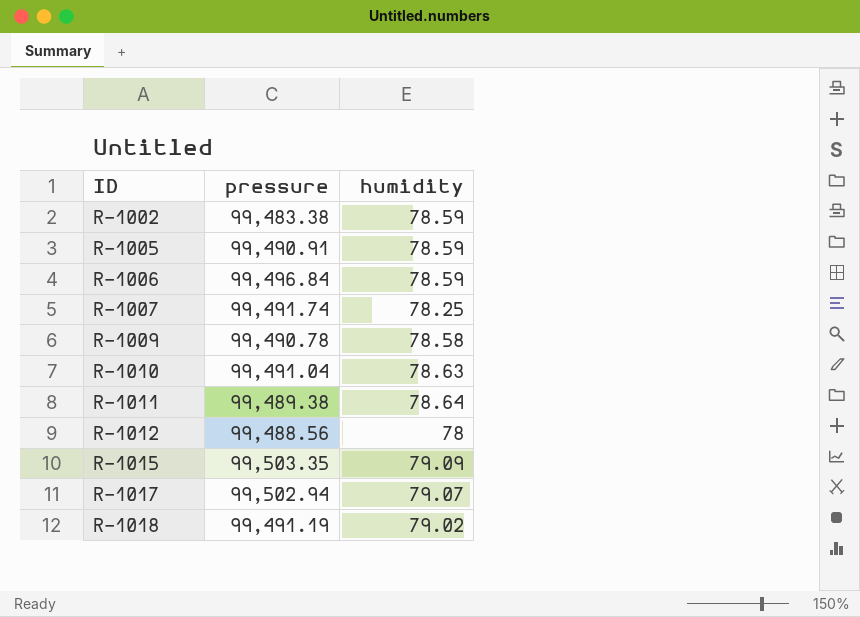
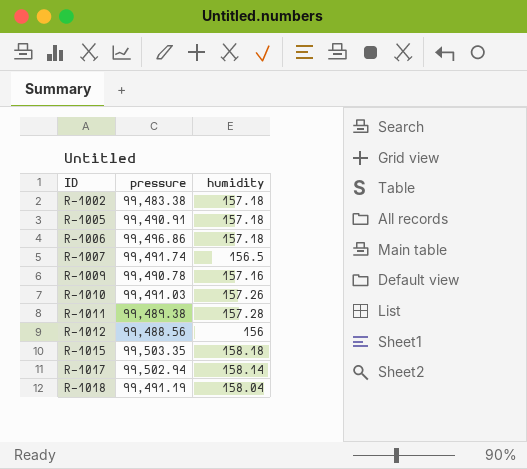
R-1002 | humidity: 78.59 -> 157.18
R-1005 | humidity: 78.59 -> 157.18
R-1006 | pressure: 99,496.84 -> 99,496.86
R-1006 | humidity: 78.59 -> 157.18
R-1007 | humidity: 78.25 -> 156.5
R-1009 | humidity: 78.58 -> 157.16
R-1010 | pressure: 99,491.04 -> 99,491.03
R-1010 | humidity: 78.63 -> 157.26
R-1011 | humidity: 78.64 -> 157.28
R-1012 | humidity: 78 -> 156
R-1015 | humidity: 79.09 -> 158.18
R-1017 | humidity: 79.07 -> 158.14
R-1018 | humidity: 79.02 -> 158.04

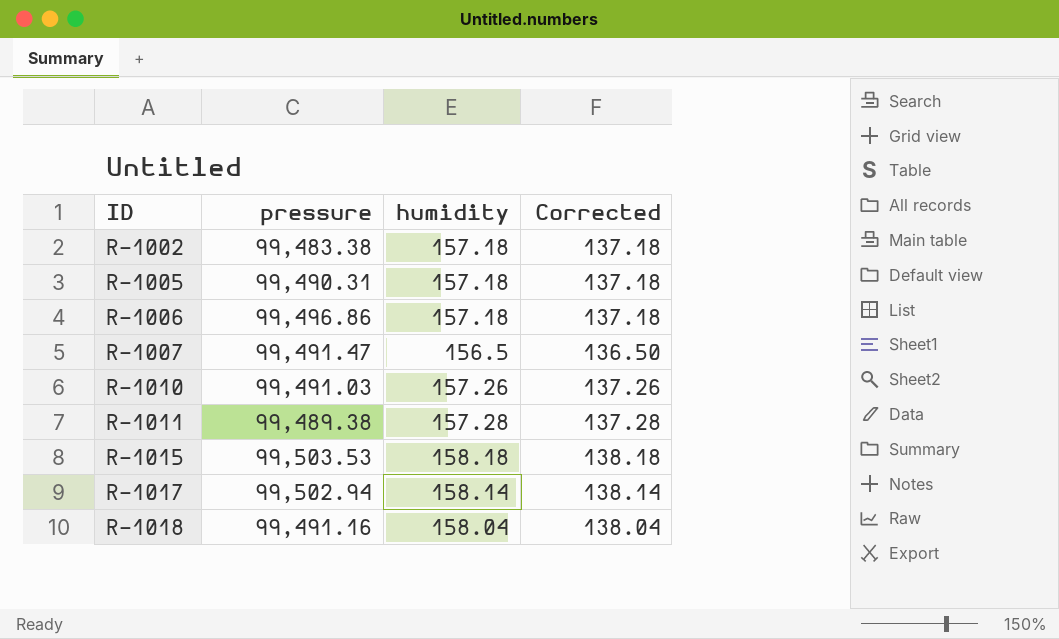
column Corrected | formula: none -> [humidity] - 20
row R-1009: 99,490.78 | 157.16 -> none
row R-1012: 99,488.56 | 156 -> none
R-1005 | pressure: 99,490.91 -> 99,490.31
R-1007 | pressure: 99,491.74 -> 99,491.47
R-1015 | pressure: 99,503.35 -> 99,503.53
R-1018 | pressure: 99,491.19 -> 99,491.16

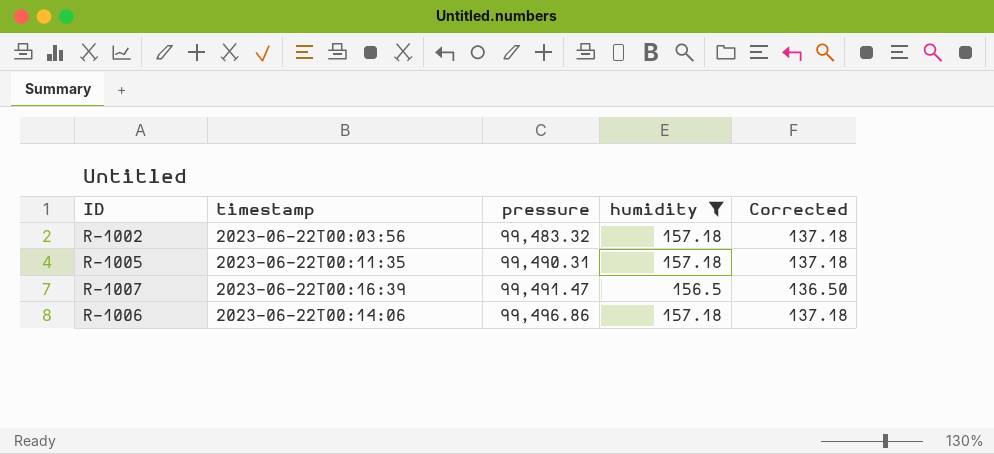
filter: none -> humidity <= 157.18
row order: ID ascending -> pressure ascending
column timestamp | position: none -> 2
R-1002 | pressure: 99,483.38 -> 99,483.32

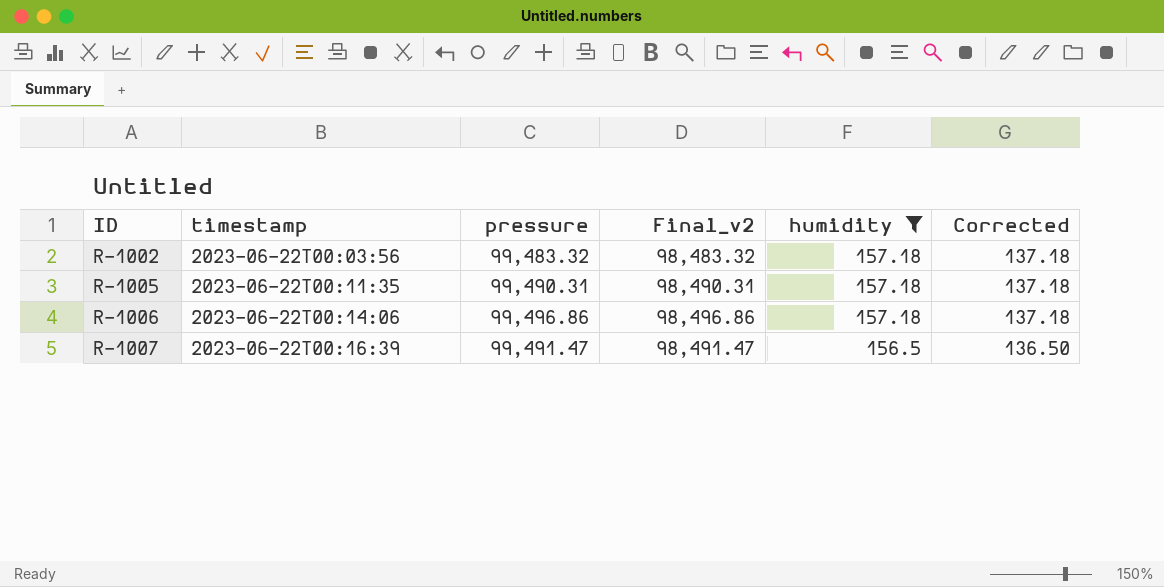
row order: pressure ascending -> ID ascending
column Final_v2 | formula: none -> [pressure] - 1000

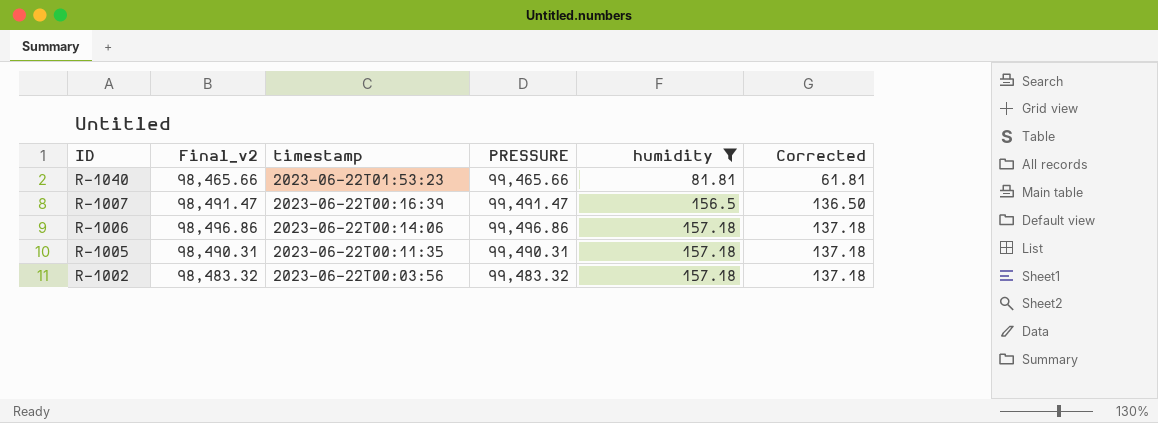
row order: ID ascending -> ID descending
column Final_v2 | position: 4 -> 2
column name: pressure -> PRESSURE
row R-1040: none -> 98,465.66 | 2023-06-22T01:53:23 | 99,465.66 | 81.81 | 61.81

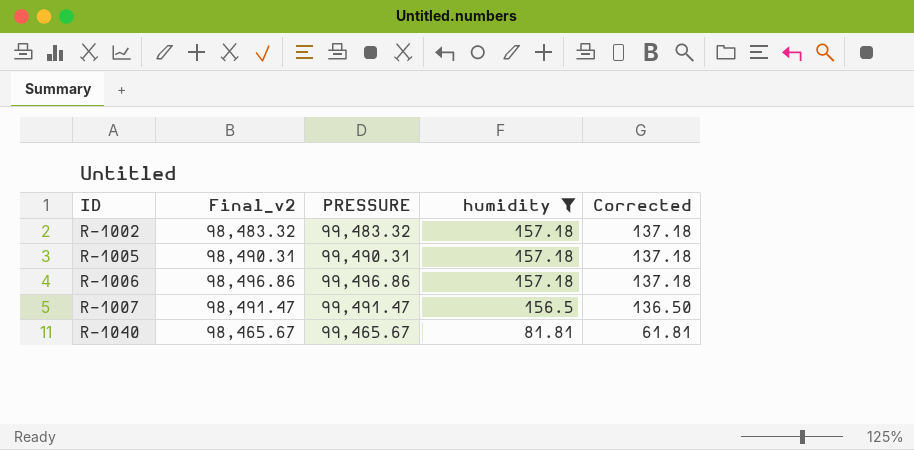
row order: ID descending -> ID ascending
column timestamp | position: 3 -> none
R-1040 | Final_v2: 98,465.66 -> 98,465.67
R-1040 | PRESSURE: 99,465.66 -> 99,465.67

